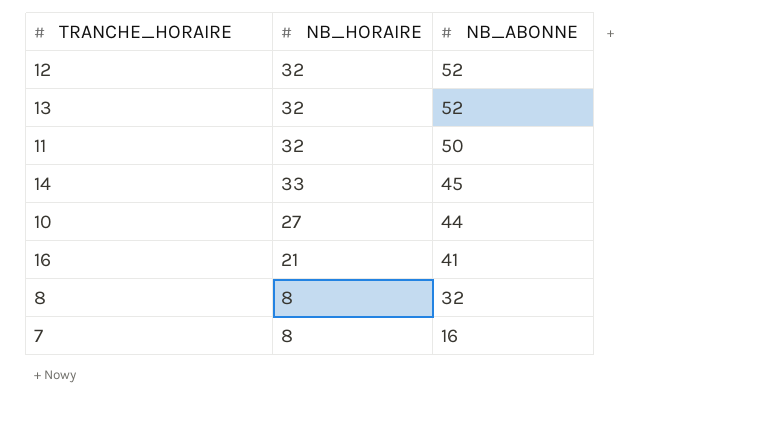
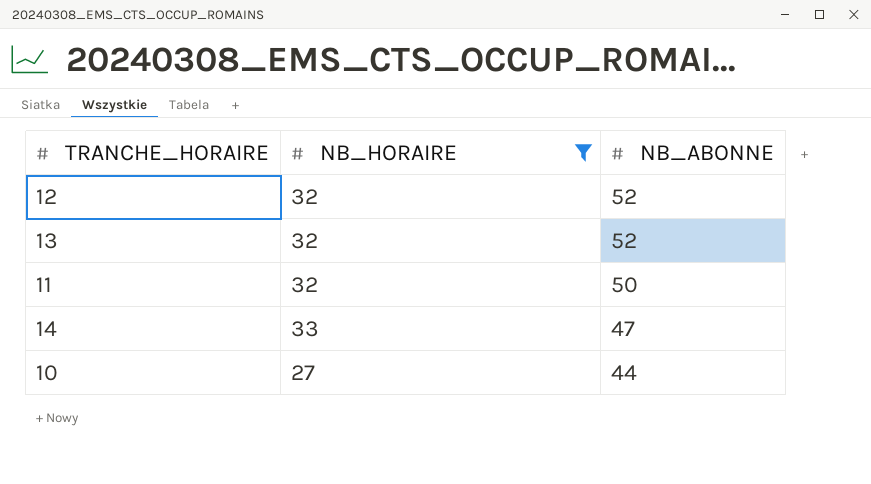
filter: none -> NB_HORAIRE >= 27
14 | NB_ABONNE: 45 -> 47

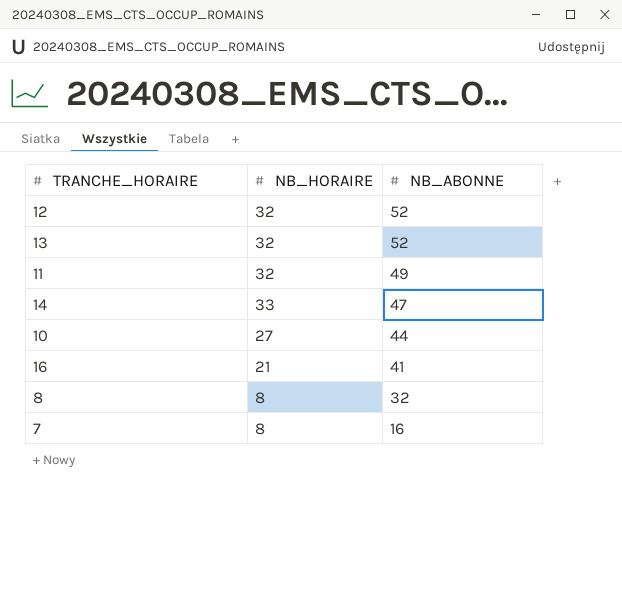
filter: NB_HORAIRE >= 27 -> none
11 | NB_ABONNE: 50 -> 49

